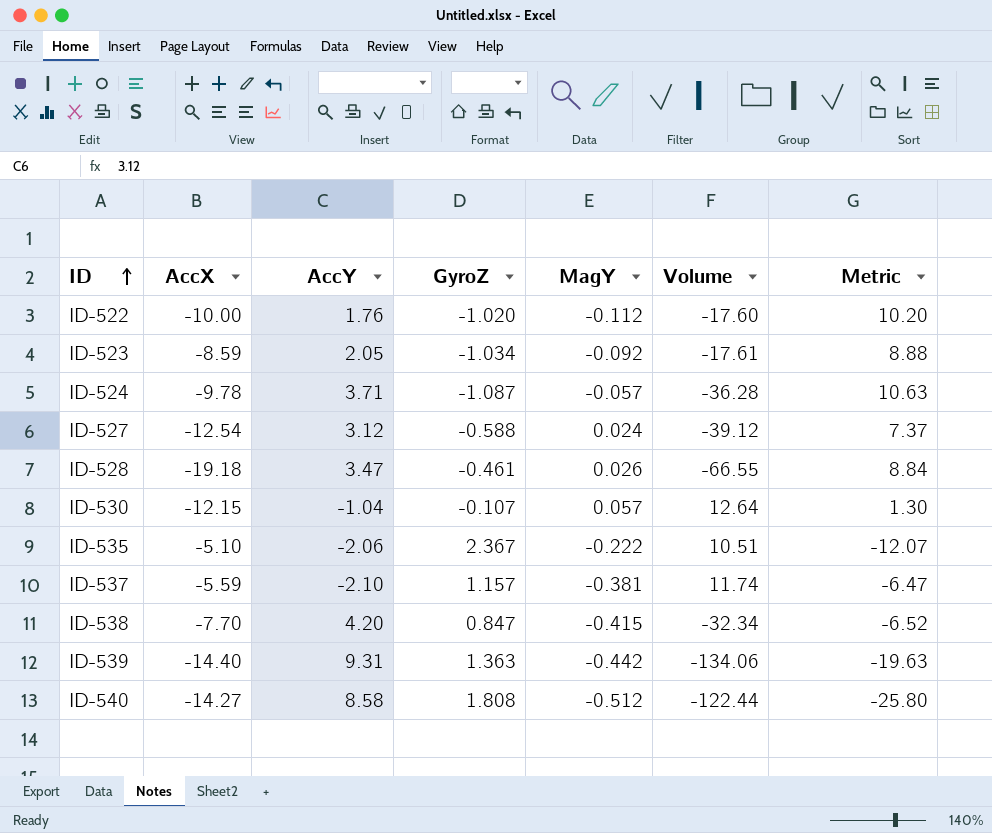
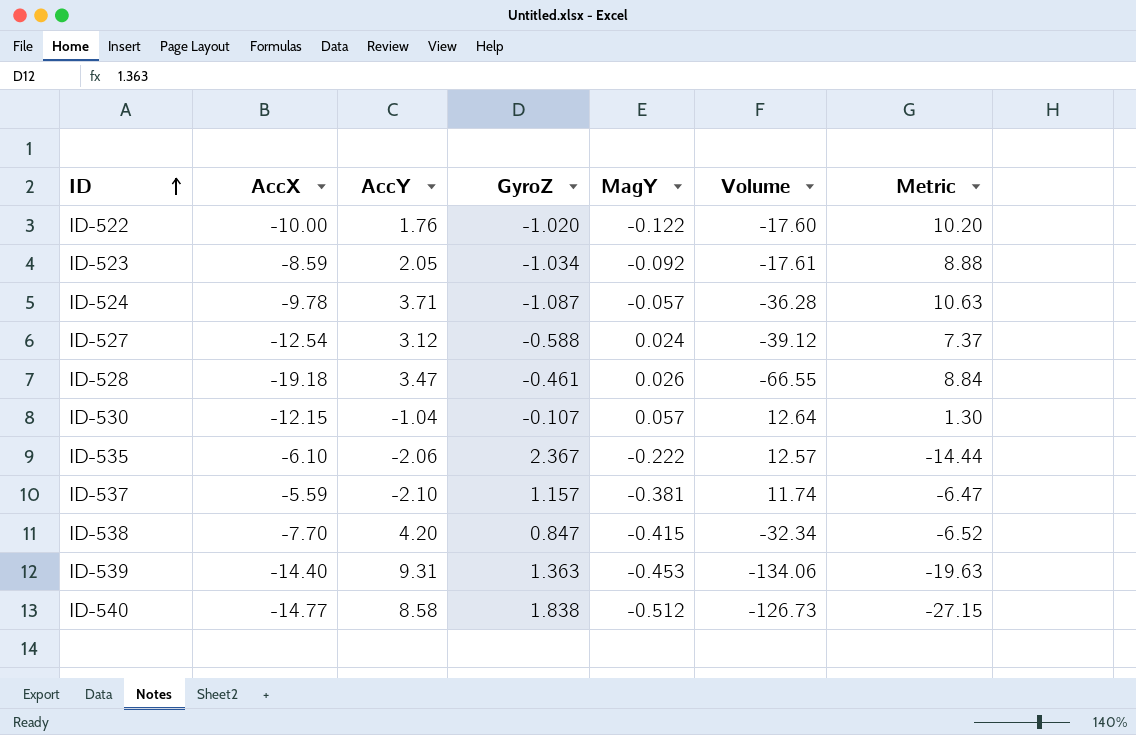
ID-522 | MagY: -0.112 -> -0.122
ID-535 | AccX: -5.10 -> -6.10
ID-535 | Volume: 10.51 -> 12.57
ID-535 | Metric: -12.07 -> -14.44
ID-539 | MagY: -0.442 -> -0.453
ID-540 | AccX: -14.27 -> -14.77
ID-540 | GyroZ: 1.808 -> 1.838
ID-540 | Volume: -122.44 -> -126.73
ID-540 | Metric: -25.80 -> -27.15

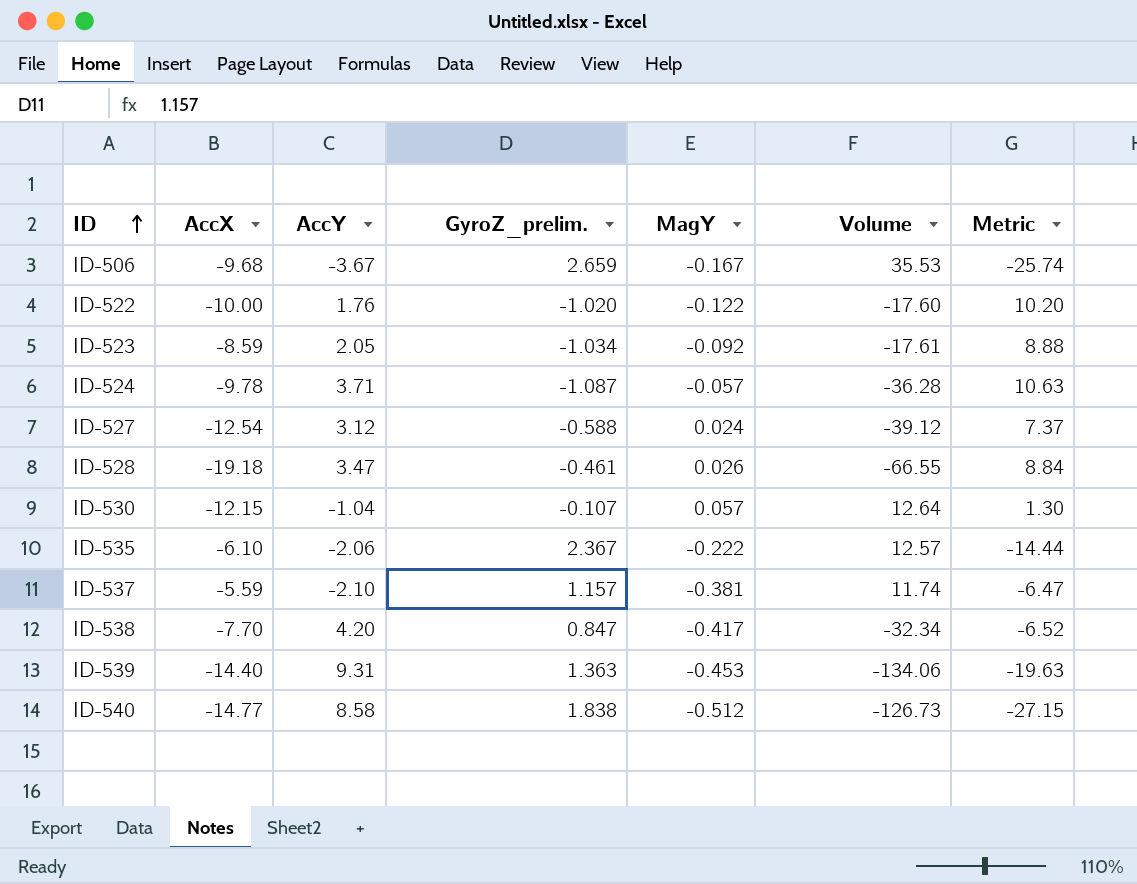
column name: GyroZ -> GyroZ_prelim.
row ID-506: none -> -9.68 | -3.67 | 2.659 | -0.167 | 35.53 | -25.74
ID-538 | MagY: -0.415 -> -0.417

